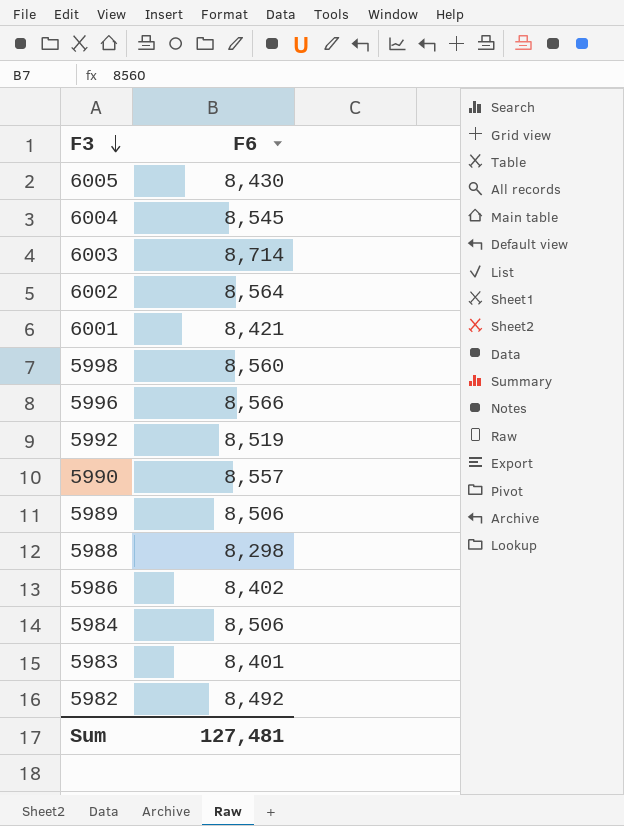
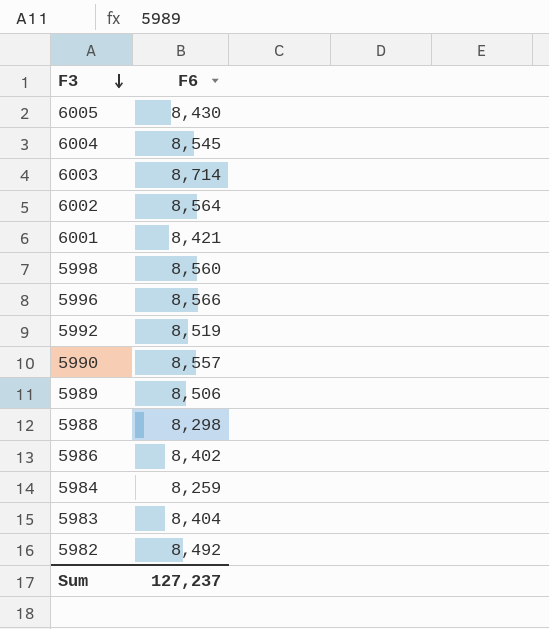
5984 | F6: 8,506 -> 8,259
5983 | F6: 8,401 -> 8,404
Sum | F6: 127,481 -> 127,237

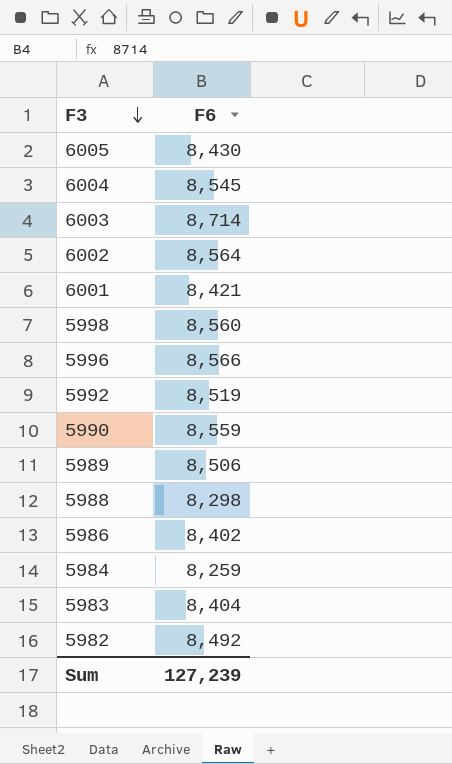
5990 | F6: 8,557 -> 8,559
Sum | F6: 127,237 -> 127,239

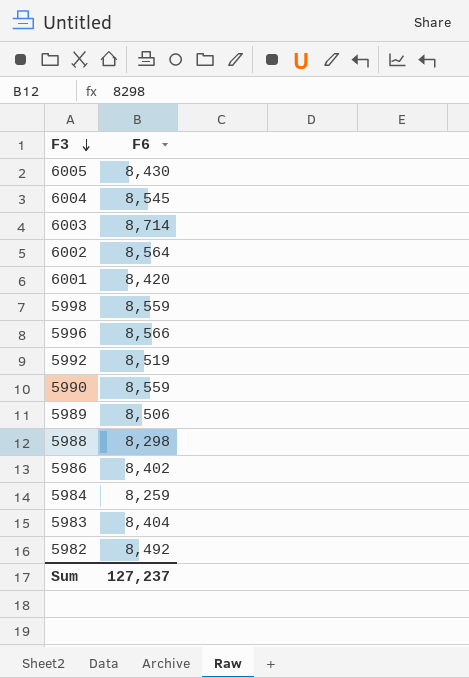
6001 | F6: 8,421 -> 8,420
5998 | F6: 8,560 -> 8,559
Sum | F6: 127,239 -> 127,237

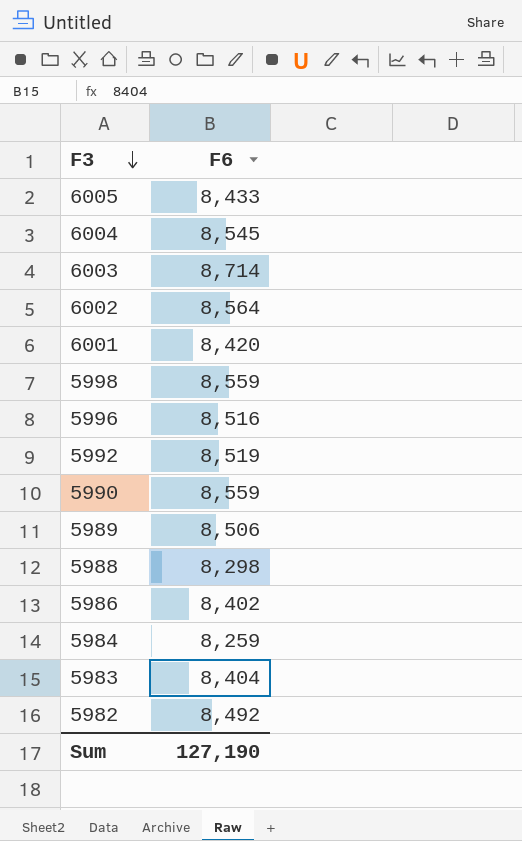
6005 | F6: 8,430 -> 8,433
5996 | F6: 8,566 -> 8,516
Sum | F6: 127,237 -> 127,190

